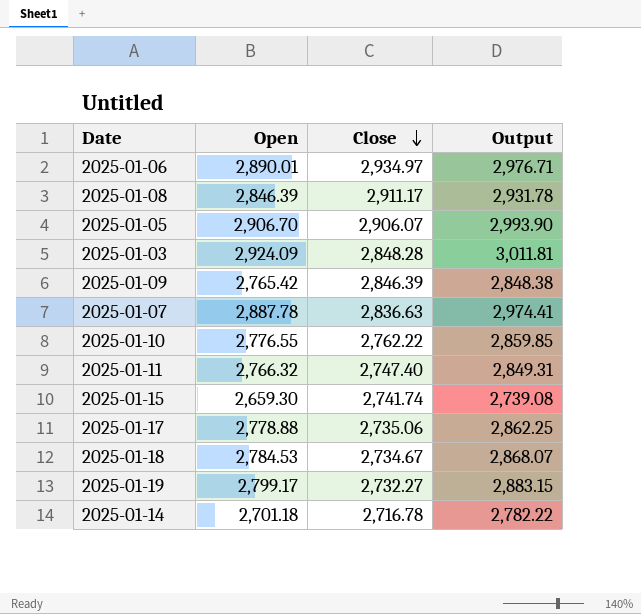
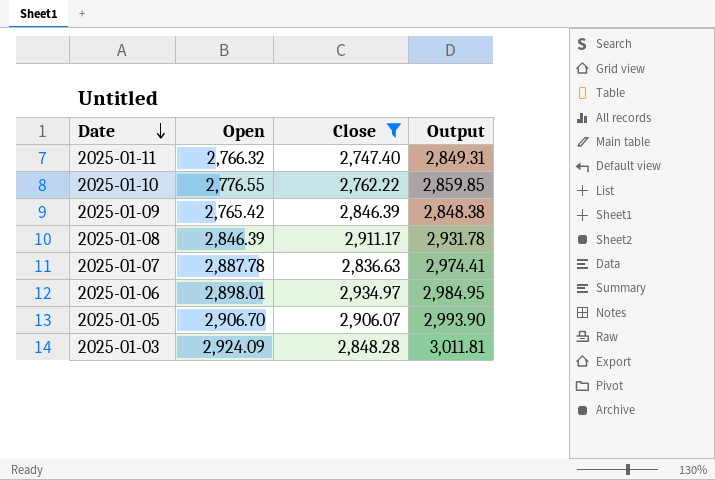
filter: none -> Close >= 2,747.40
row order: Close descending -> Date descending
2025-01-06 | Open: 2,890.01 -> 2,898.01
2025-01-06 | Output: 2,976.71 -> 2,984.95

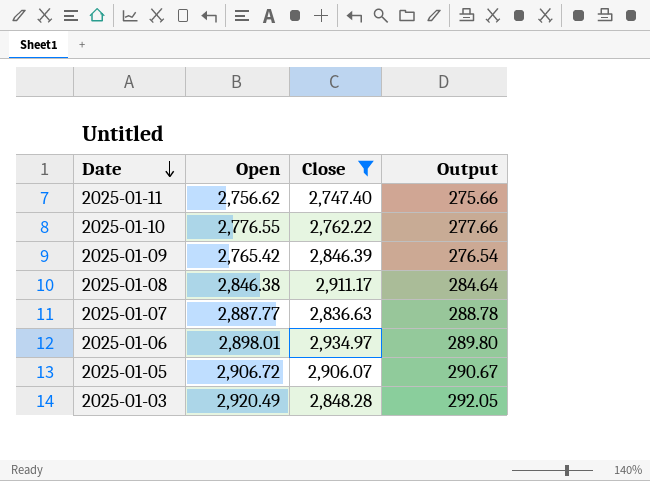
column Output | formula: [Open] * 1.03 -> [Open] * 0.1
2025-01-11 | Open: 2,766.32 -> 2,756.62
2025-01-08 | Open: 2,846.39 -> 2,846.38
2025-01-07 | Open: 2,887.78 -> 2,887.77
2025-01-05 | Open: 2,906.70 -> 2,906.72
2025-01-03 | Open: 2,924.09 -> 2,920.49

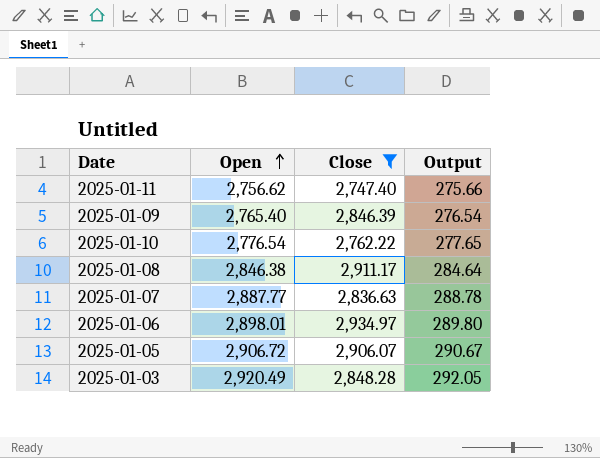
row order: Date descending -> Open ascending
2025-01-09 | Open: 2,765.42 -> 2,765.40
2025-01-10 | Open: 2,776.55 -> 2,776.54
2025-01-10 | Output: 277.66 -> 277.65

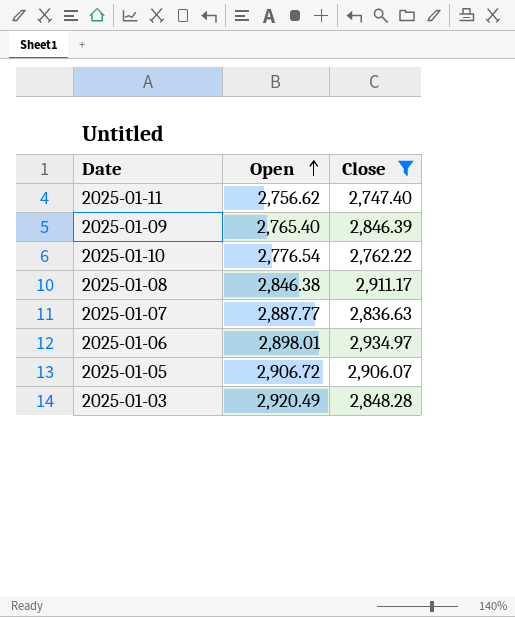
column Output | formula: [Open] * 0.1 -> none

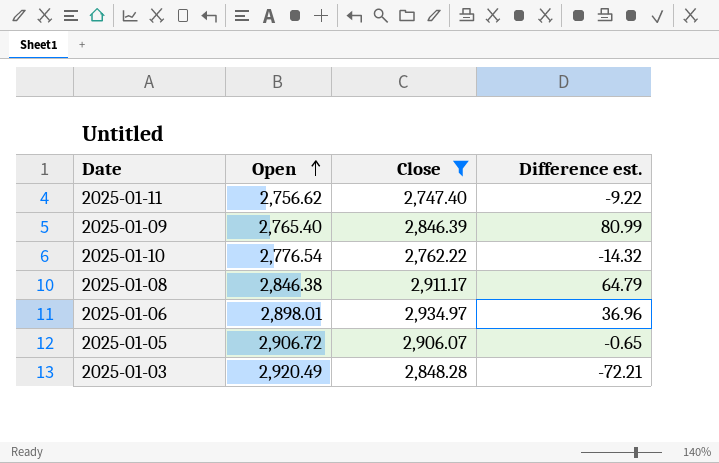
column Difference est. | formula: none -> [Close] - [Open]
row 2025-01-07: 2,887.77 | 2,836.63 -> none

